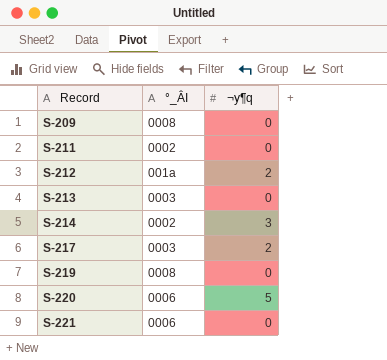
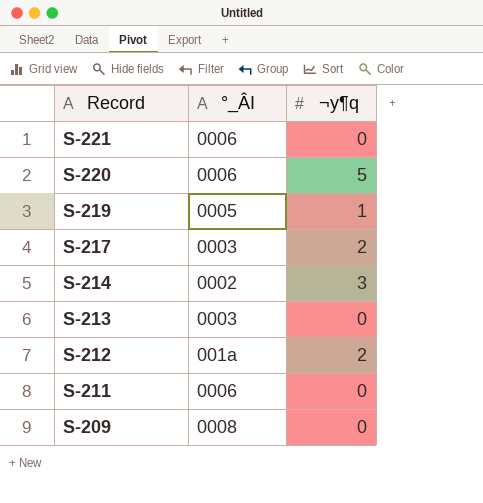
row order: Record ascending -> Record descending
S-219 | °_ÂI: 0008 -> 0005
S-219 | ¬y¶q: 0 -> 1
S-211 | °_ÂI: 0002 -> 0006

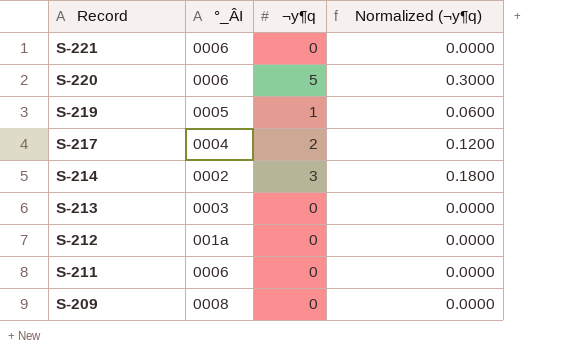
column Normalized (¬y¶q) | formula: none -> [¬y¶q] * 0.06
S-217 | °_ÂI: 0003 -> 0004
S-212 | ¬y¶q: 2 -> 0

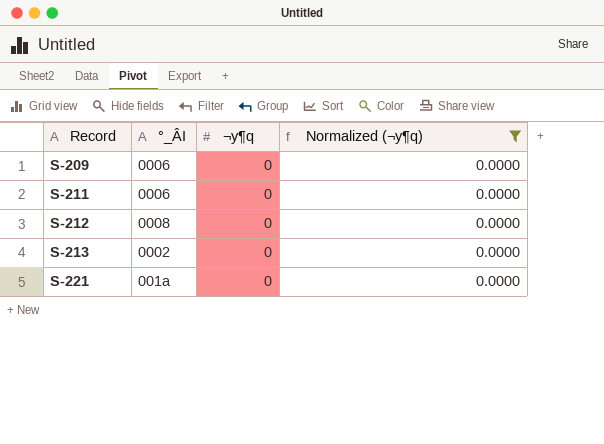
filter: none -> Normalized (¬y¶q) = 0.0000
row order: Record descending -> Record ascending
S-209 | °_ÂI: 0008 -> 0006
S-212 | °_ÂI: 001a -> 0008
S-213 | °_ÂI: 0003 -> 0002
S-221 | °_ÂI: 0006 -> 001a

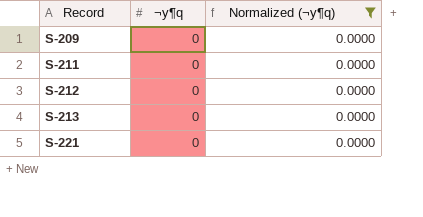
column °_ÂI | position: 2 -> none

